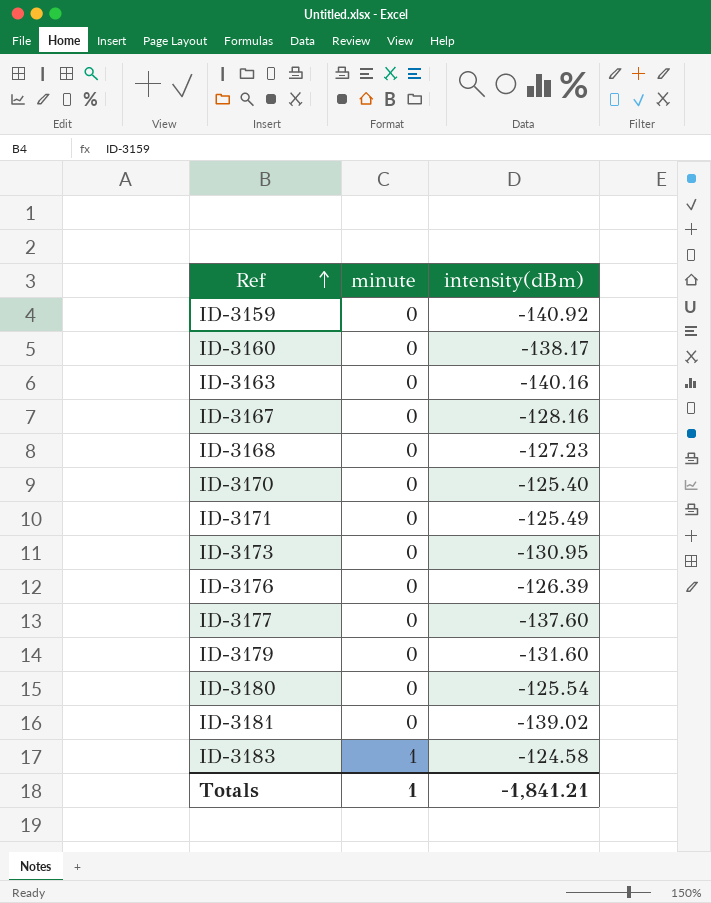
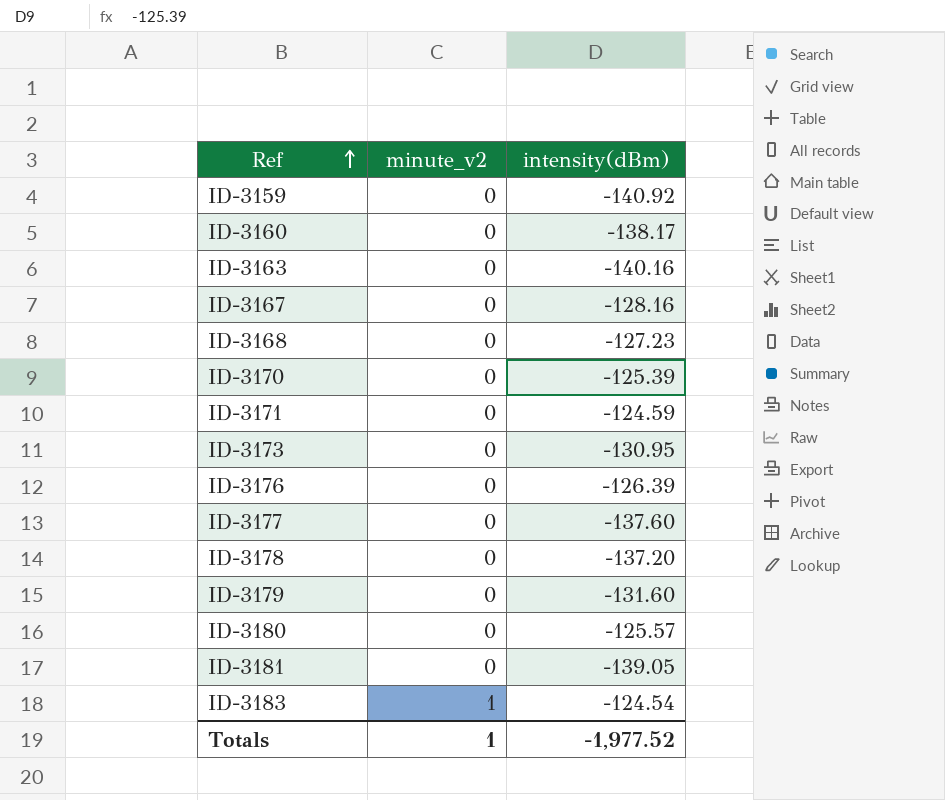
column name: minute -> minute_v2
ID-3170 | intensity(dBm): -125.40 -> -125.39
ID-3171 | intensity(dBm): -125.49 -> -124.59
row ID-3178: none -> 0 | -137.20
ID-3180 | intensity(dBm): -125.54 -> -125.57
ID-3181 | intensity(dBm): -139.02 -> -139.05
ID-3183 | intensity(dBm): -124.58 -> -124.54
Totals | intensity(dBm): -1,841.21 -> -1,977.52

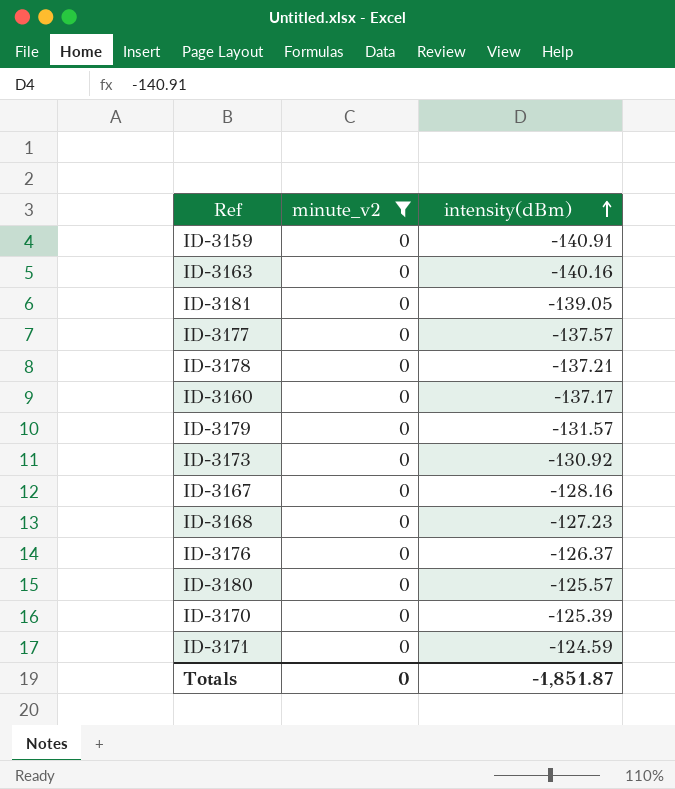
filter: none -> minute_v2 = 0
row order: Ref ascending -> intensity(dBm) ascending
ID-3159 | intensity(dBm): -140.92 -> -140.91
ID-3177 | intensity(dBm): -137.60 -> -137.57
ID-3178 | intensity(dBm): -137.20 -> -137.21
ID-3160 | intensity(dBm): -138.17 -> -137.17
ID-3179 | intensity(dBm): -131.60 -> -131.57
ID-3173 | intensity(dBm): -130.95 -> -130.92
ID-3176 | intensity(dBm): -126.39 -> -126.37
Totals | minute_v2: 1 -> 0
Totals | intensity(dBm): -1,977.52 -> -1,851.87

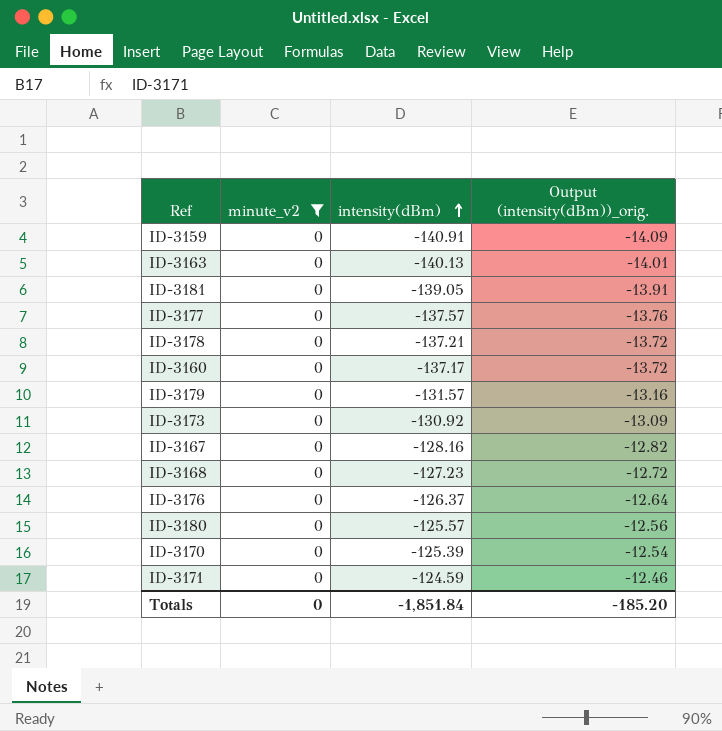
column Output (intensity(dBm))_orig. | formula: none -> [intensity(dBm)] * 0.1
ID-3163 | intensity(dBm): -140.16 -> -140.13
Totals | intensity(dBm): -1,851.87 -> -1,851.84

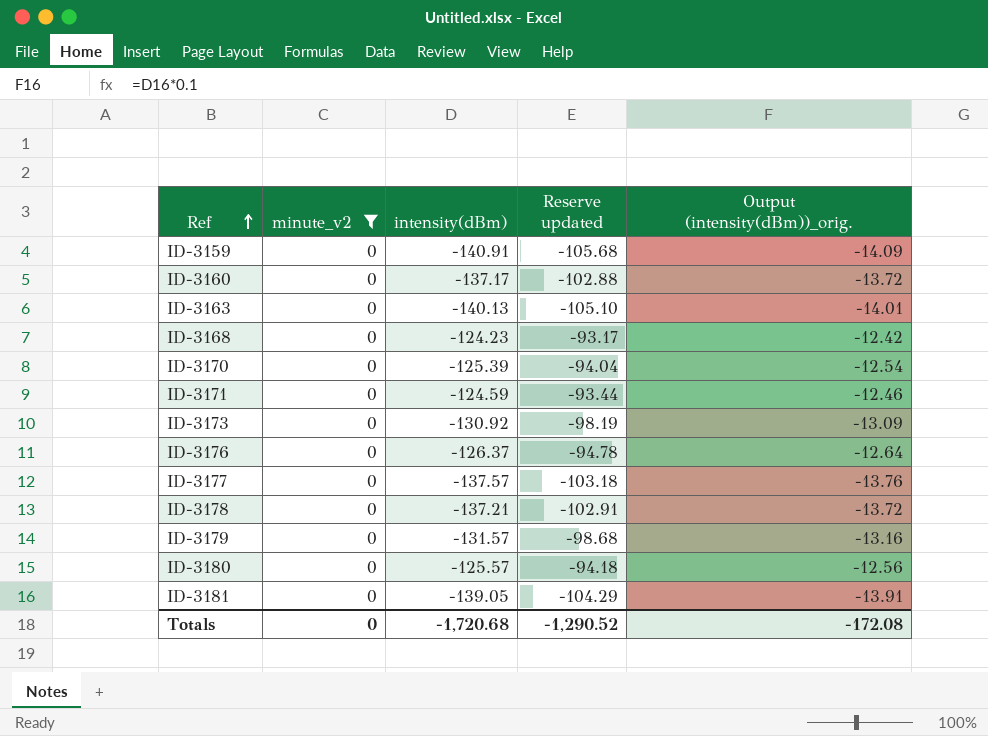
row order: intensity(dBm) ascending -> Ref ascending
column Reserve updated | formula: none -> [intensity(dBm)] * 0.75
row ID-3167: 0 | -128.16 | -12.82 -> none
ID-3168 | intensity(dBm): -127.23 -> -124.23
ID-3168 | Output (intensity(dBm))_orig.: -12.72 -> -12.42
Totals | intensity(dBm): -1,851.84 -> -1,720.68
Totals | Output (intensity(dBm))_orig.: -185.20 -> -172.08

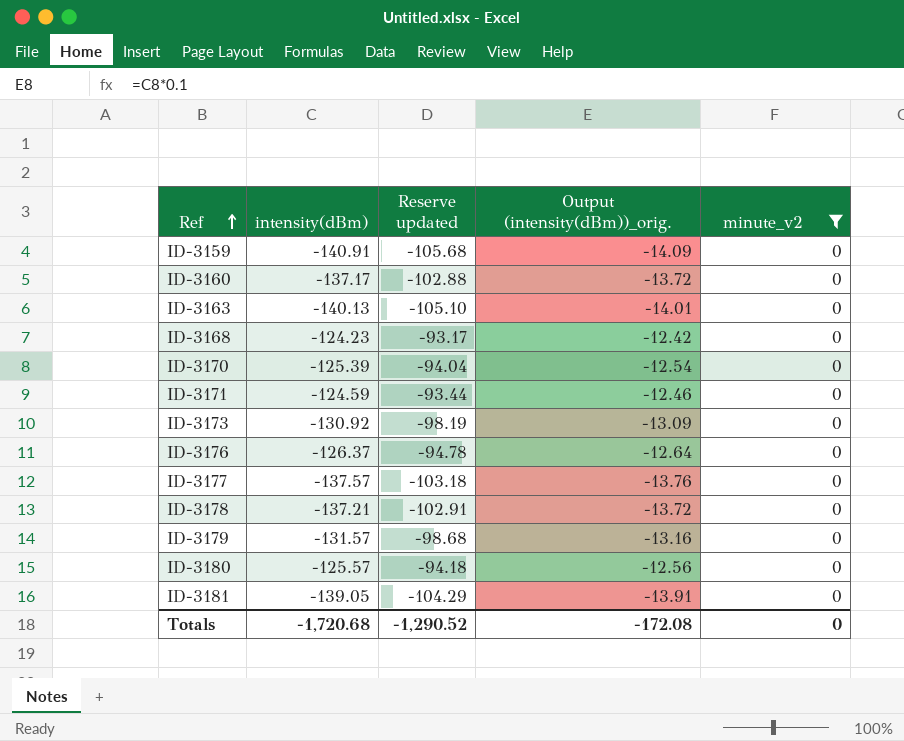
column minute_v2 | position: 2 -> 5

